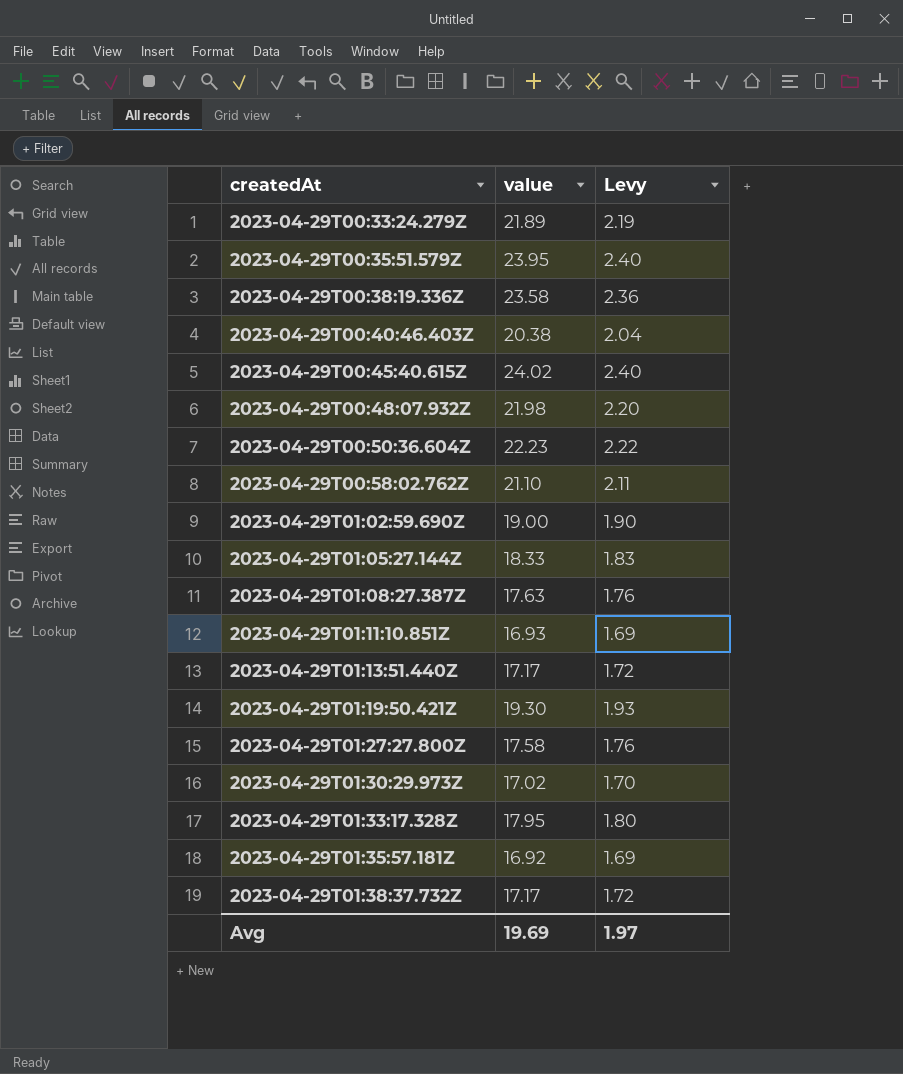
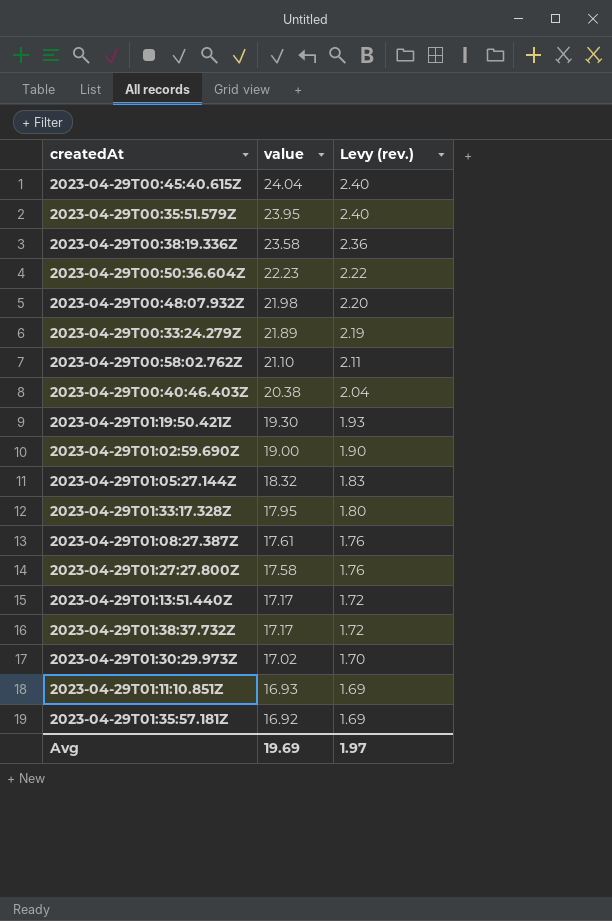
row order: createdAt ascending -> value descending
column name: Levy -> Levy (rev.)
2023-04-29T00:45:40.615Z | value: 24.02 -> 24.04
2023-04-29T01:05:27.144Z | value: 18.33 -> 18.32
2023-04-29T01:08:27.387Z | value: 17.63 -> 17.61

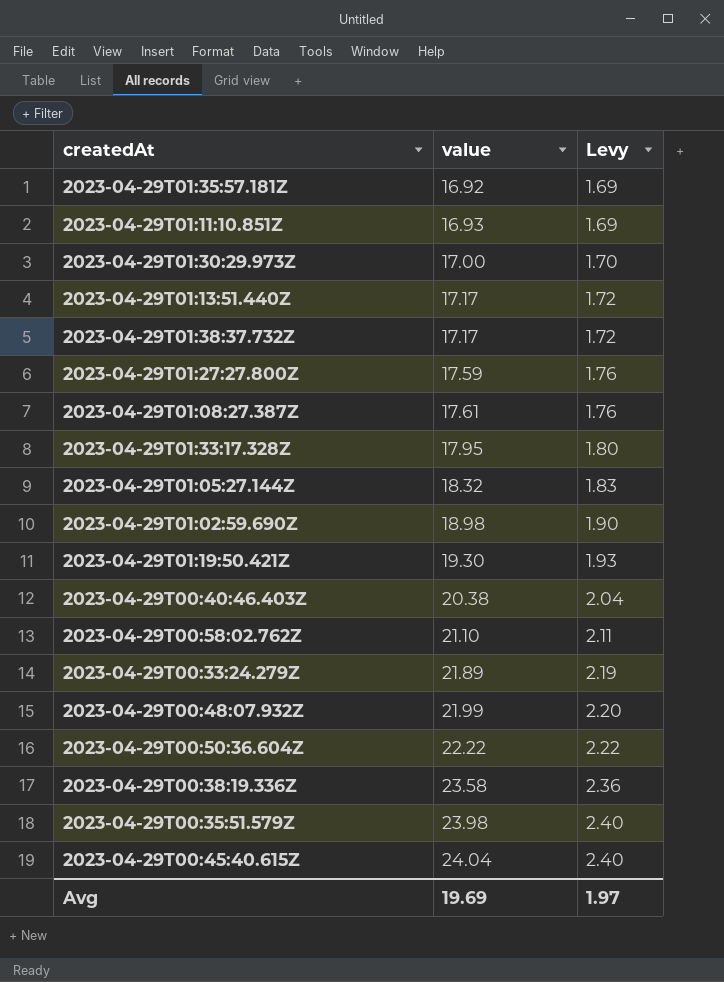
row order: value descending -> value ascending
column name: Levy (rev.) -> Levy
2023-04-29T01:30:29.973Z | value: 17.02 -> 17.00
2023-04-29T01:27:27.800Z | value: 17.58 -> 17.59
2023-04-29T01:02:59.690Z | value: 19.00 -> 18.98
2023-04-29T00:48:07.932Z | value: 21.98 -> 21.99
2023-04-29T00:50:36.604Z | value: 22.23 -> 22.22
2023-04-29T00:35:51.579Z | value: 23.95 -> 23.98

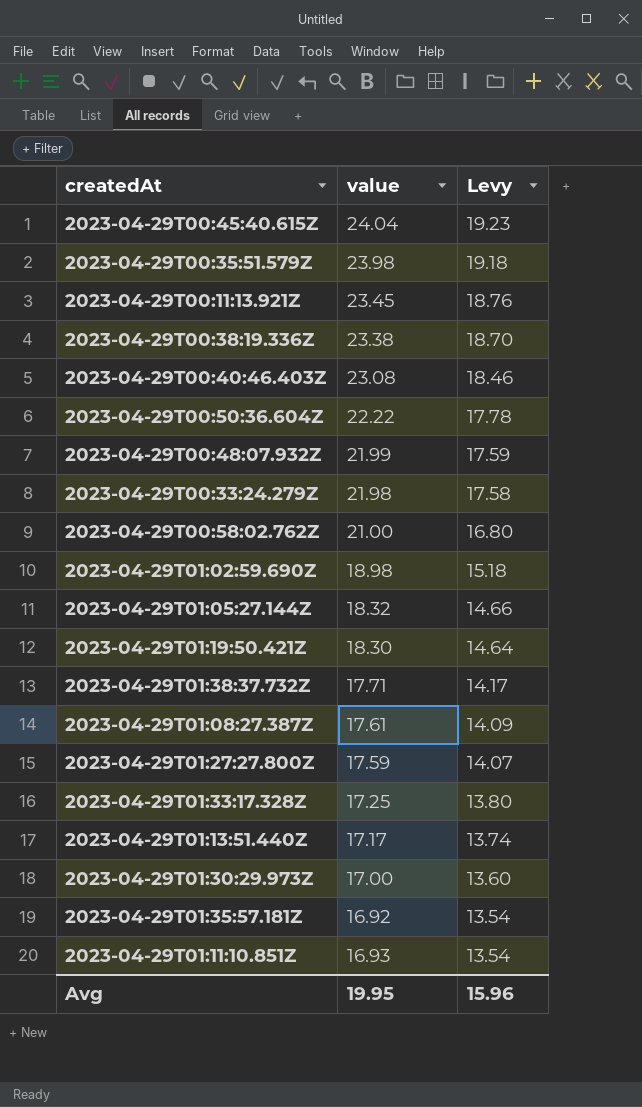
row order: value ascending -> Levy descending
column Levy | formula: [value] * 0.1 -> [value] * 0.8
row 2023-04-29T00:11:13.921Z: none -> 23.45 | 18.76
2023-04-29T00:38:19.336Z | value: 23.58 -> 23.38
2023-04-29T00:40:46.403Z | value: 20.38 -> 23.08
2023-04-29T00:33:24.279Z | value: 21.89 -> 21.98
2023-04-29T00:58:02.762Z | value: 21.10 -> 21.00
2023-04-29T01:19:50.421Z | value: 19.30 -> 18.30
2023-04-29T01:38:37.732Z | value: 17.17 -> 17.71
2023-04-29T01:33:17.328Z | value: 17.95 -> 17.25
Avg | value: 19.69 -> 19.95
Avg | Levy: 1.97 -> 15.96

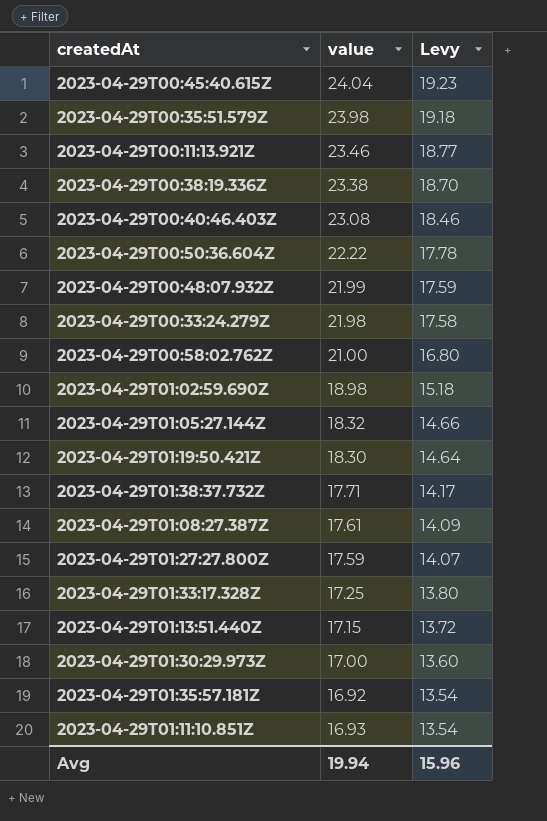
2023-04-29T00:11:13.921Z | value: 23.45 -> 23.46
2023-04-29T00:11:13.921Z | Levy: 18.76 -> 18.77
2023-04-29T01:13:51.440Z | value: 17.17 -> 17.15
2023-04-29T01:13:51.440Z | Levy: 13.74 -> 13.72
Avg | value: 19.95 -> 19.94

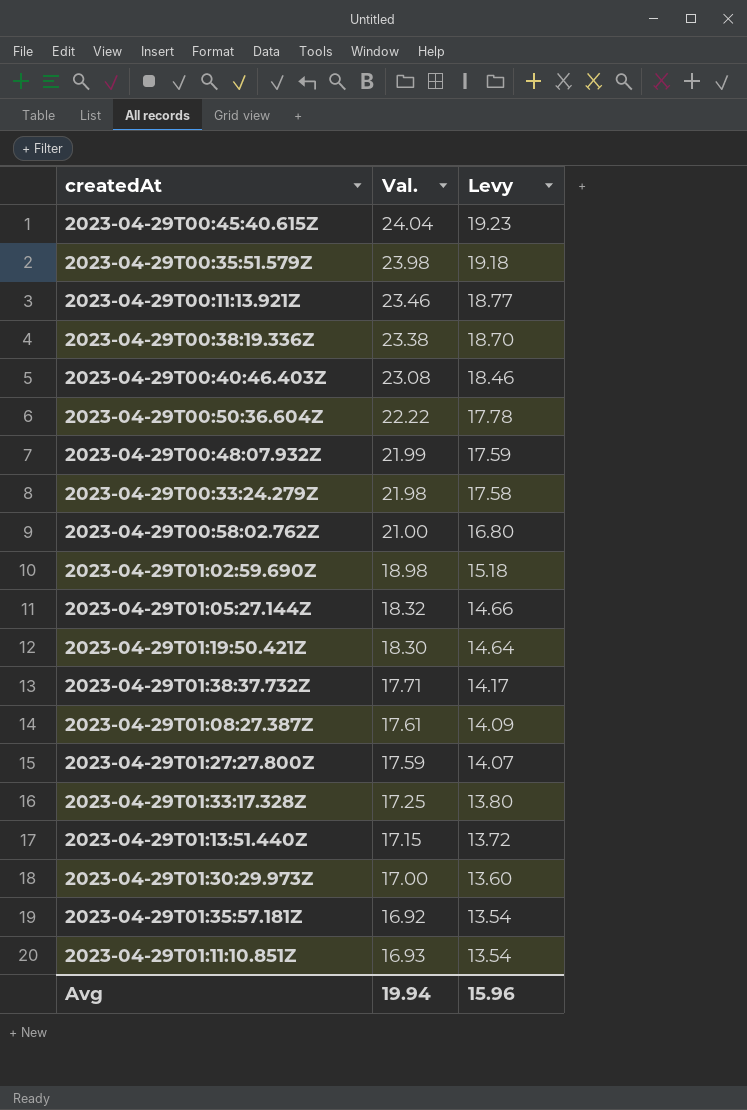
column name: value -> Val.

